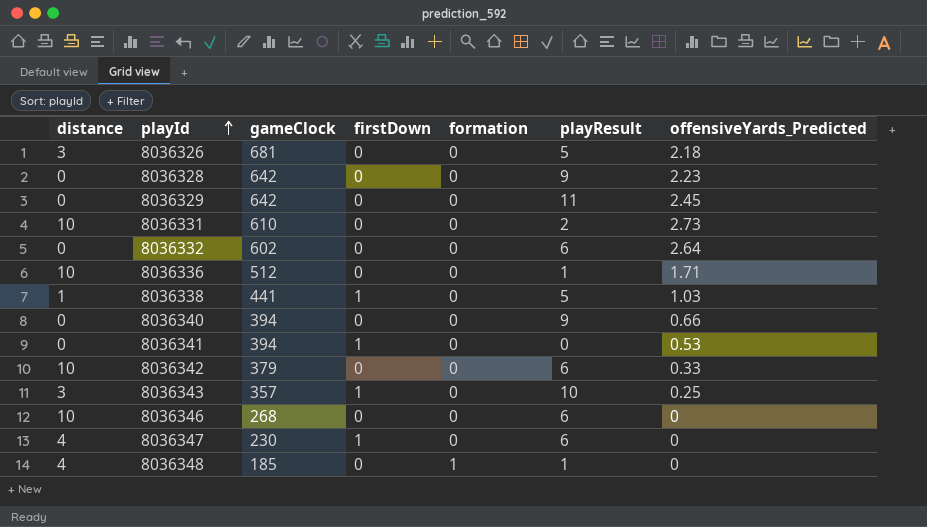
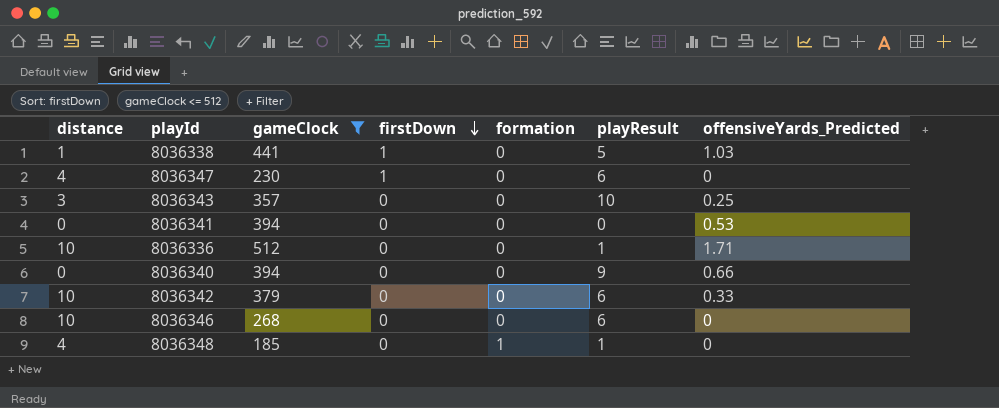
filter: none -> gameClock <= 512
row order: playId ascending -> firstDown descending
8036343 | firstDown: 1 -> 0
8036341 | firstDown: 1 -> 0

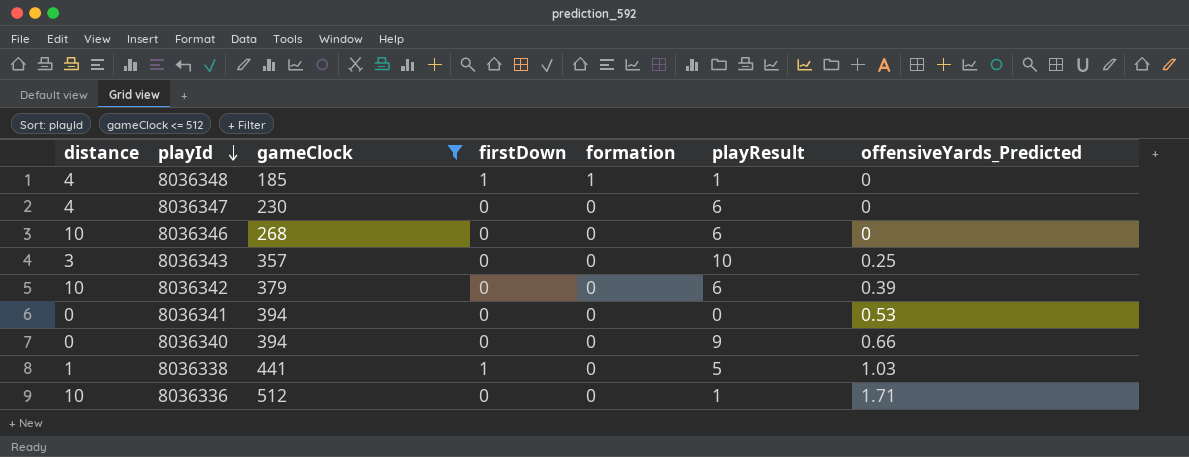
row order: firstDown descending -> playId descending
8036348 | firstDown: 0 -> 1
8036347 | firstDown: 1 -> 0
8036342 | offensiveYards_Predicted: 0.33 -> 0.39

